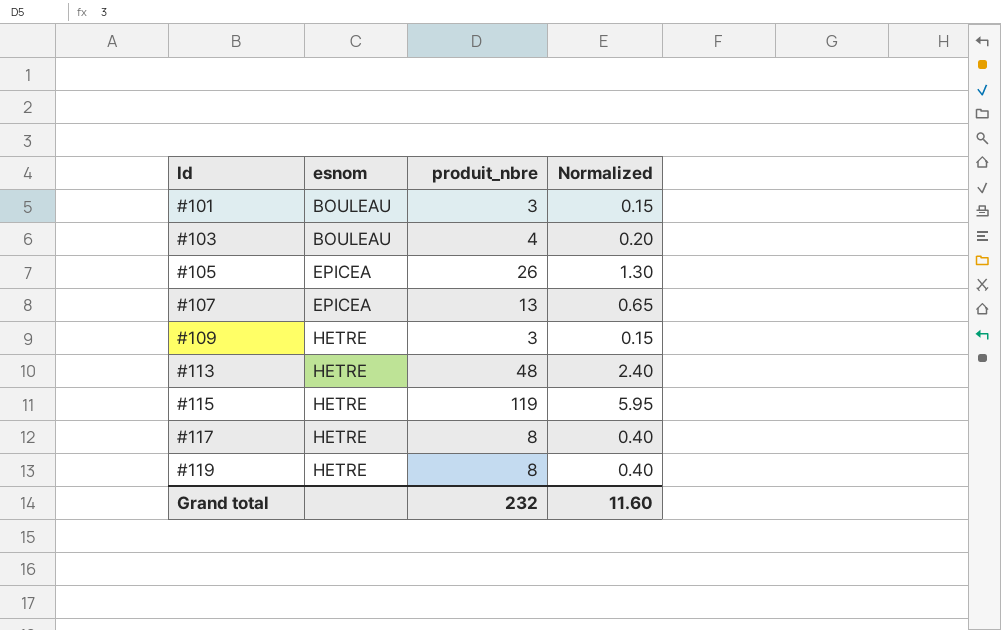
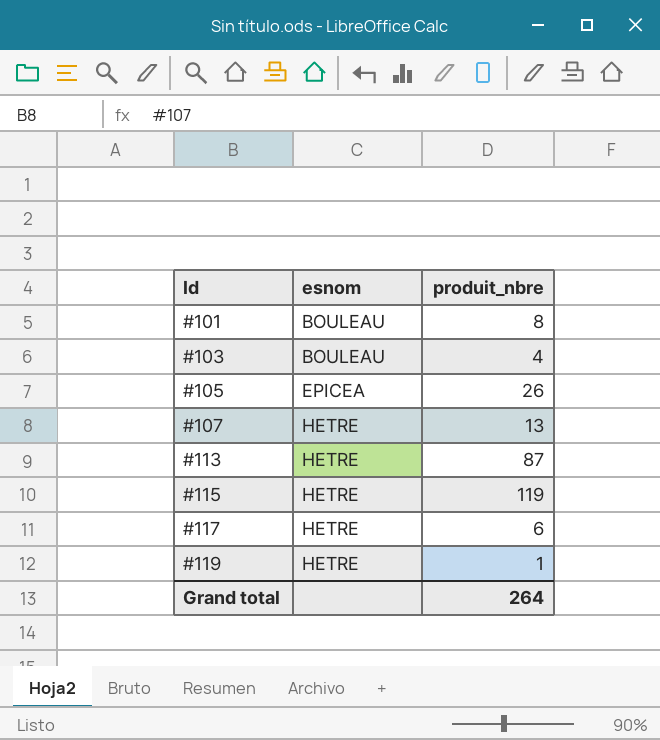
column Normalized | formula: [produit_nbre] * 0.05 -> none
row #109: HETRE | 3 | 0.15 -> none
#101 | produit_nbre: 3 -> 8
#107 | esnom: EPICEA -> HETRE
#113 | produit_nbre: 48 -> 87
#117 | produit_nbre: 8 -> 6
#119 | produit_nbre: 8 -> 1
Grand total | produit_nbre: 232 -> 264

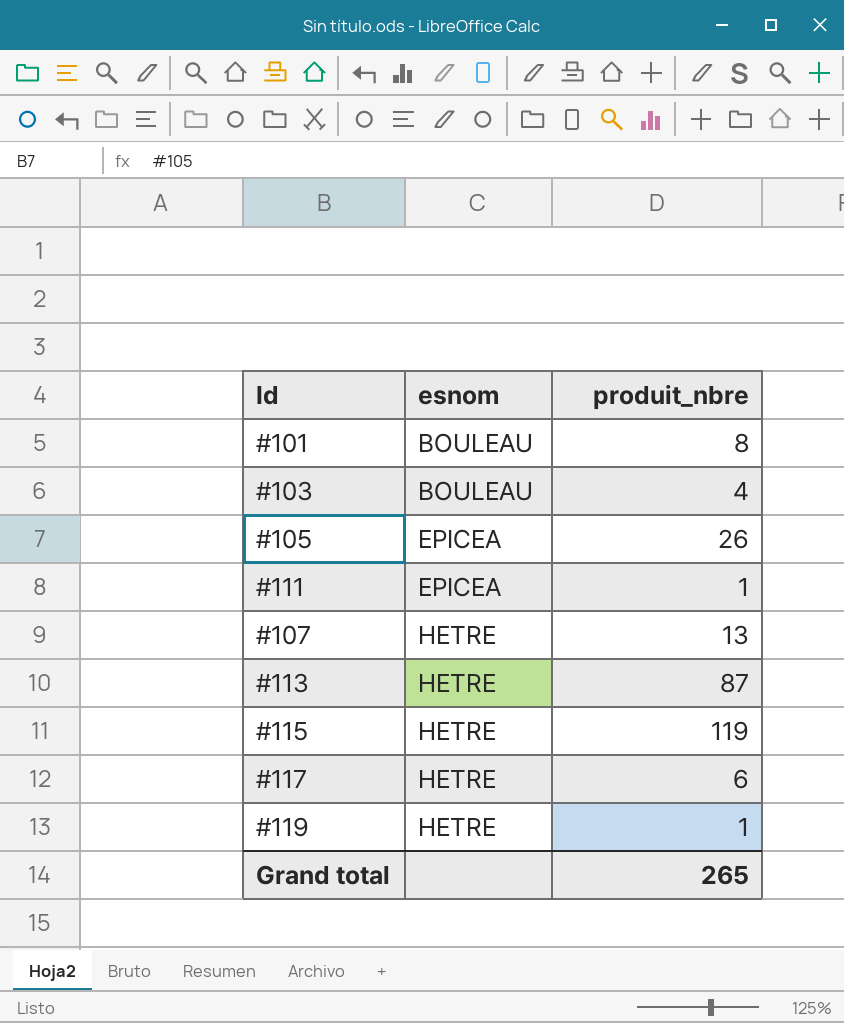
row #111: none -> EPICEA | 1
Grand total | produit_nbre: 264 -> 265

